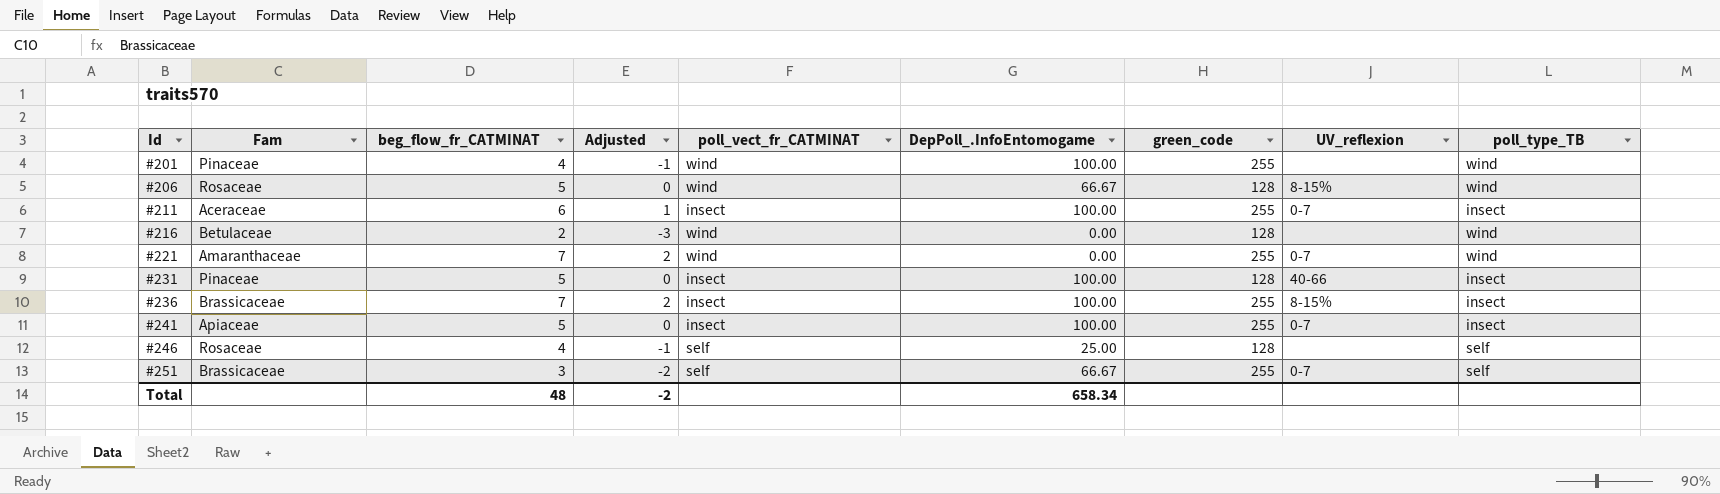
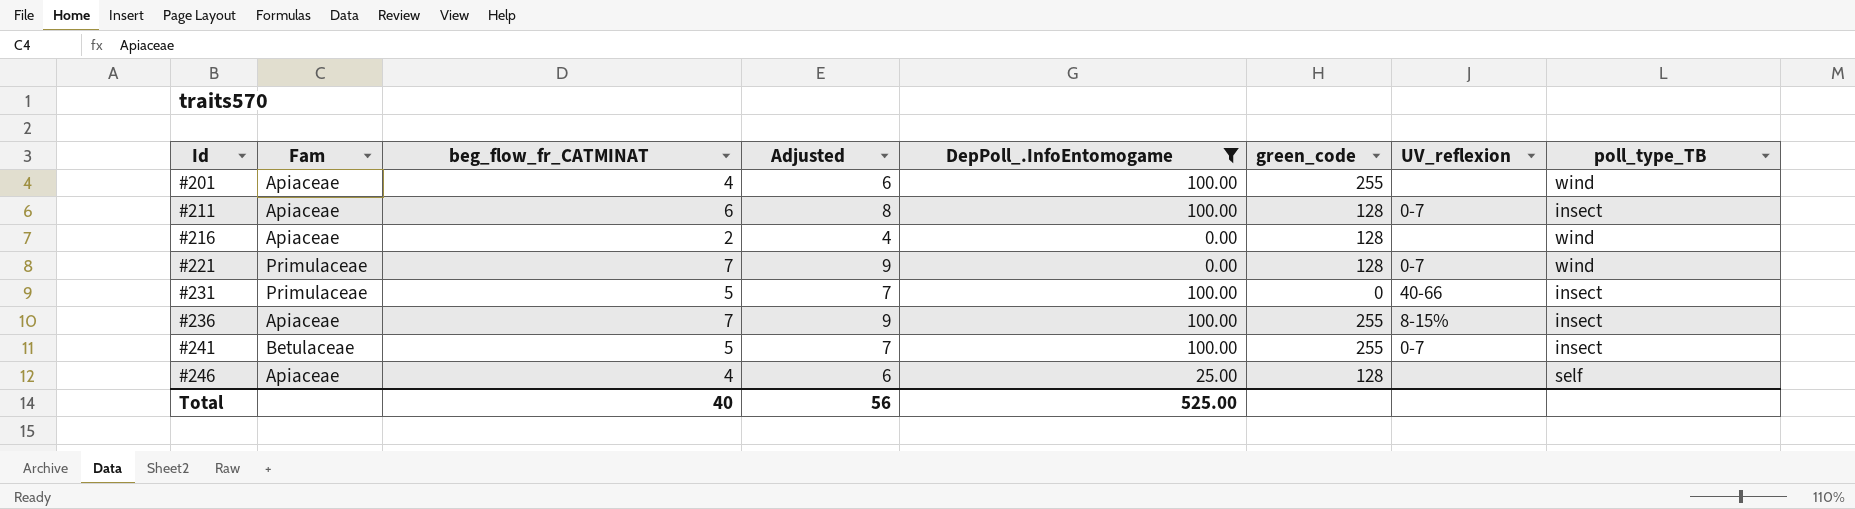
filter: none -> DepPoll_.InfoEntomogame != 66.67
column poll_vect_fr_CATMINAT | position: 5 -> none
column Adjusted | formula: [beg_flow_fr_CATMINAT] - 5 -> [beg_flow_fr_CATMINAT] + 2
#201 | Fam: Pinaceae -> Apiaceae
#211 | Fam: Aceraceae -> Apiaceae
#211 | green_code: 255 -> 128
#216 | Fam: Betulaceae -> Apiaceae
#221 | Fam: Amaranthaceae -> Primulaceae
#221 | green_code: 255 -> 128
#231 | Fam: Pinaceae -> Primulaceae
#231 | green_code: 128 -> 0
#236 | Fam: Brassicaceae -> Apiaceae
#241 | Fam: Apiaceae -> Betulaceae
#246 | Fam: Rosaceae -> Apiaceae
Total | beg_flow_fr_CATMINAT: 48 -> 40
Total | Adjusted: -2 -> 56
Total | DepPoll_.InfoEntomogame: 658.34 -> 525.00

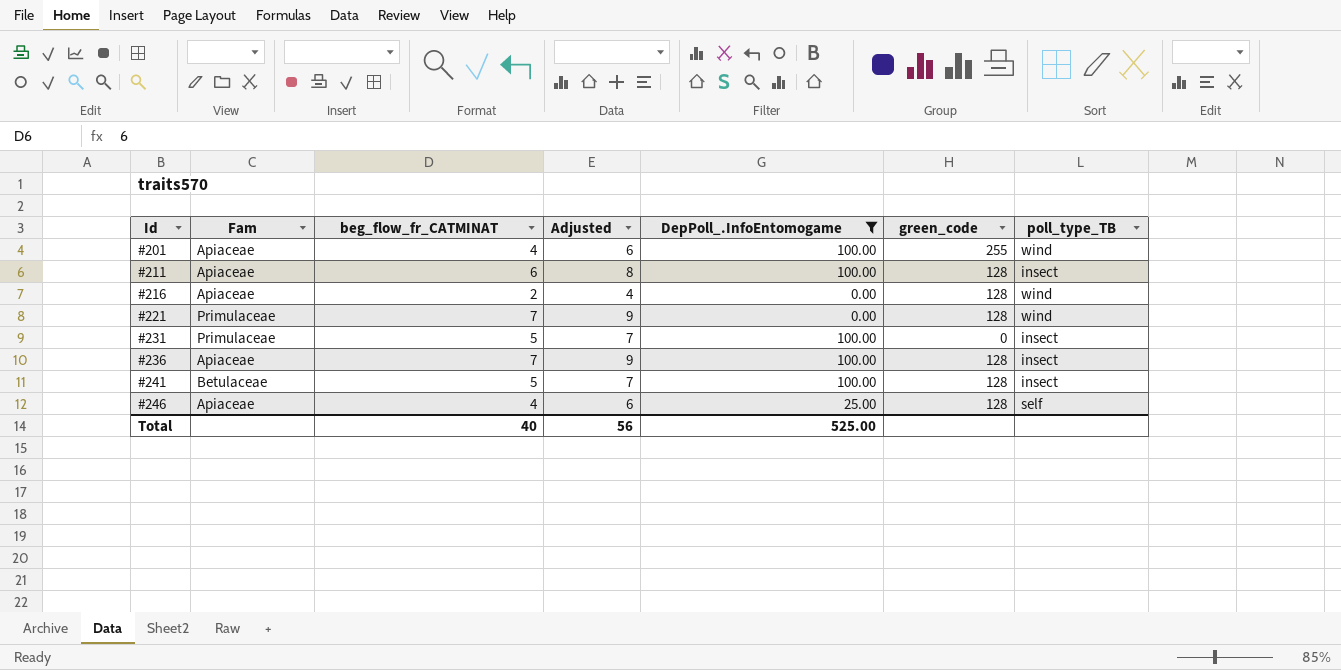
column UV_reflexion | position: 7 -> none
#236 | green_code: 255 -> 128
#241 | green_code: 255 -> 128

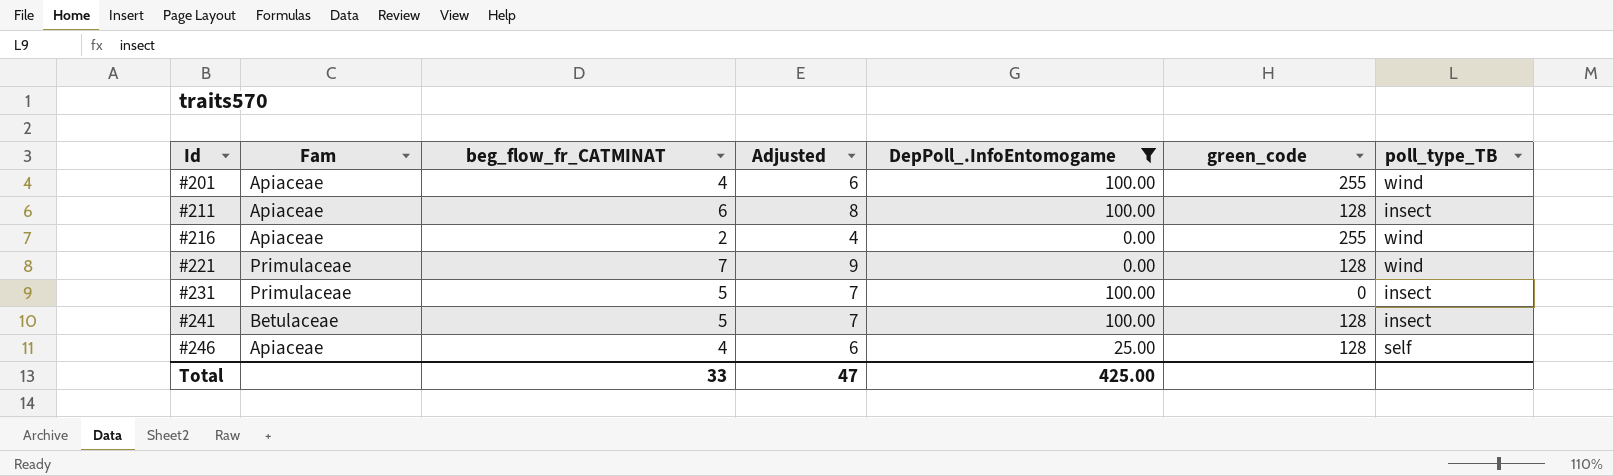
row #236: Apiaceae | 7 | 9 | 100.00 | 128 | insect -> none
#216 | green_code: 128 -> 255
Total | beg_flow_fr_CATMINAT: 40 -> 33
Total | Adjusted: 56 -> 47
Total | DepPoll_.InfoEntomogame: 525.00 -> 425.00

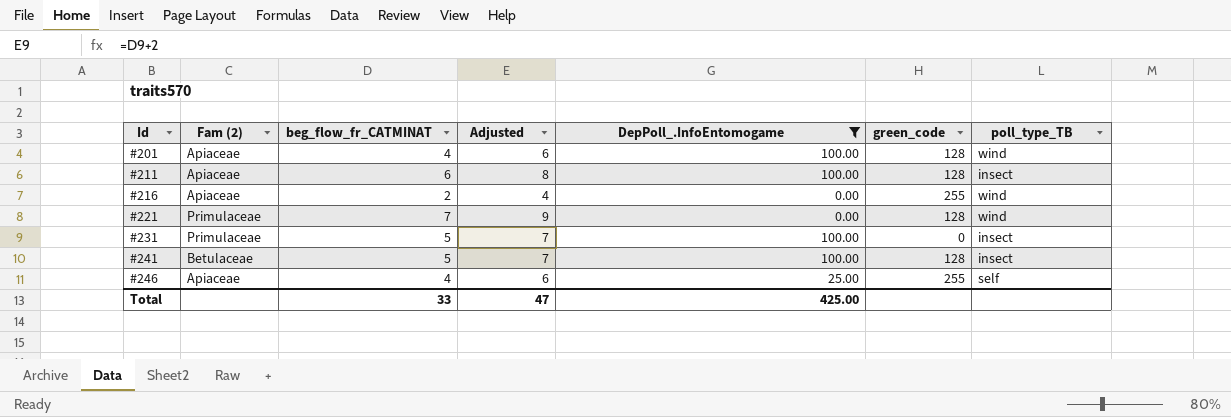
column name: Fam -> Fam (2)
#201 | green_code: 255 -> 128
#246 | green_code: 128 -> 255

